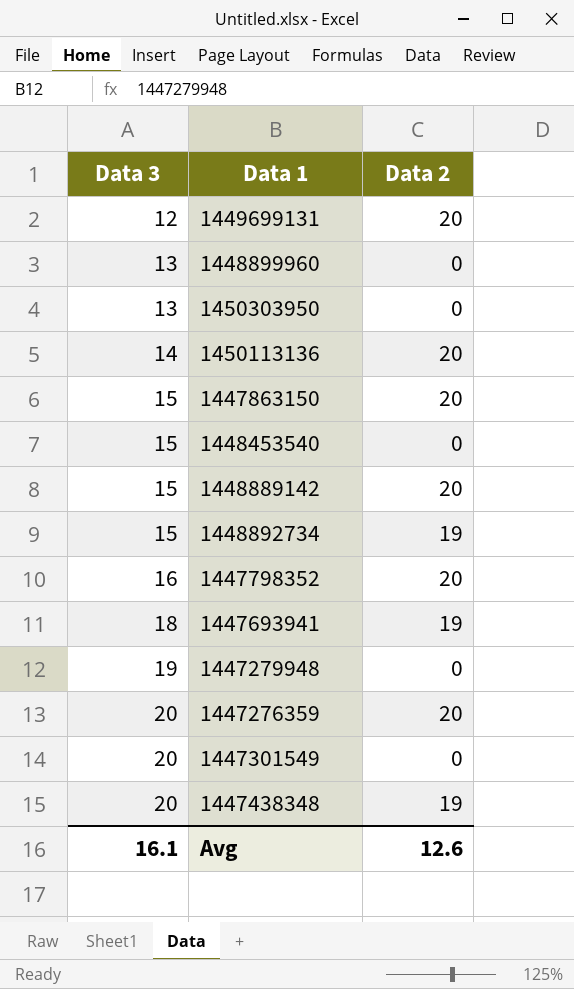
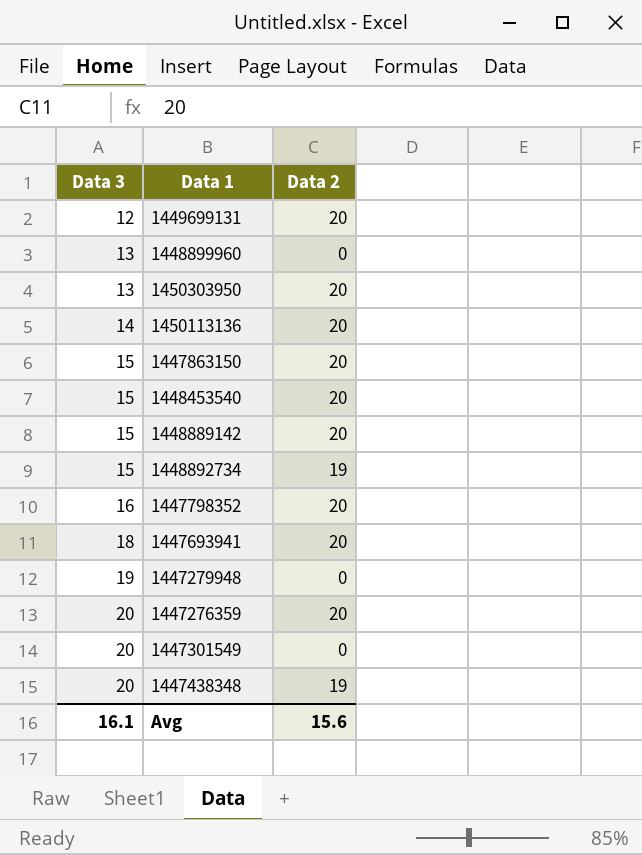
1450303950 | Data 2: 0 -> 20
1448453540 | Data 2: 0 -> 20
1447693941 | Data 2: 19 -> 20
Avg | Data 2: 12.6 -> 15.6

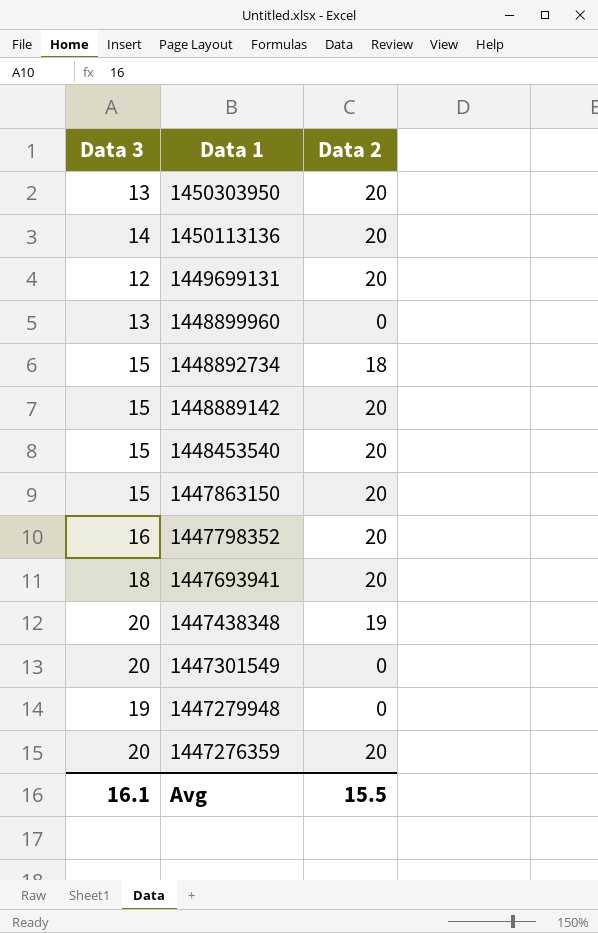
row order: Data 3 ascending -> Data 1 descending
1448892734 | Data 2: 19 -> 18
Avg | Data 2: 15.6 -> 15.5

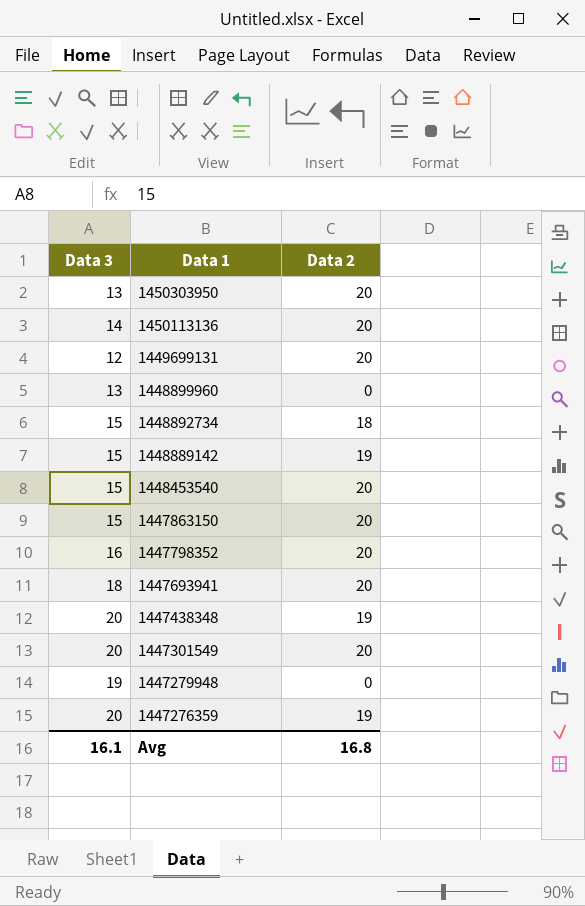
1448889142 | Data 2: 20 -> 19
1447301549 | Data 2: 0 -> 20
1447276359 | Data 2: 20 -> 19
Avg | Data 2: 15.5 -> 16.8

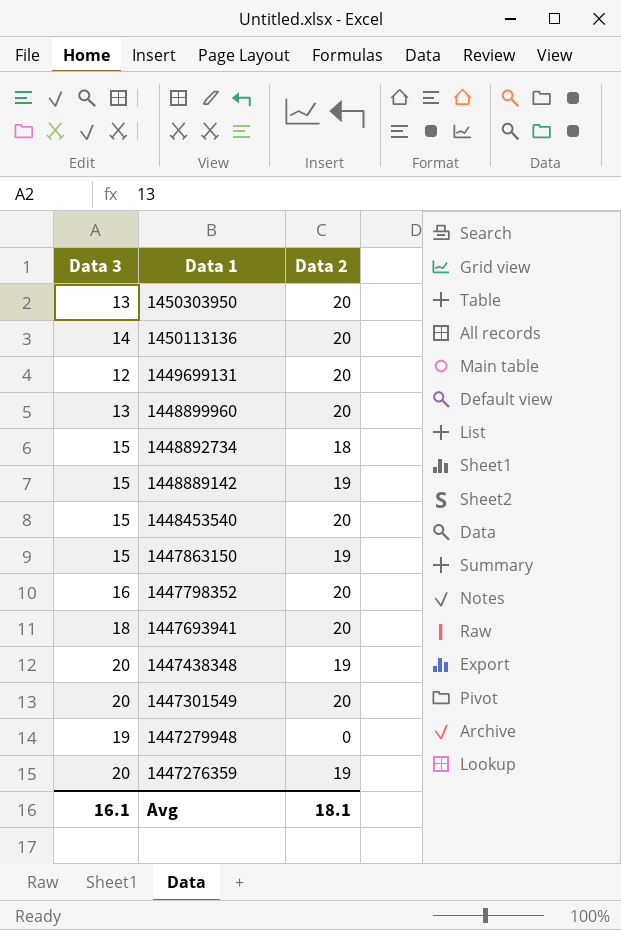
1448899960 | Data 2: 0 -> 20
1447863150 | Data 2: 20 -> 19
Avg | Data 2: 16.8 -> 18.1

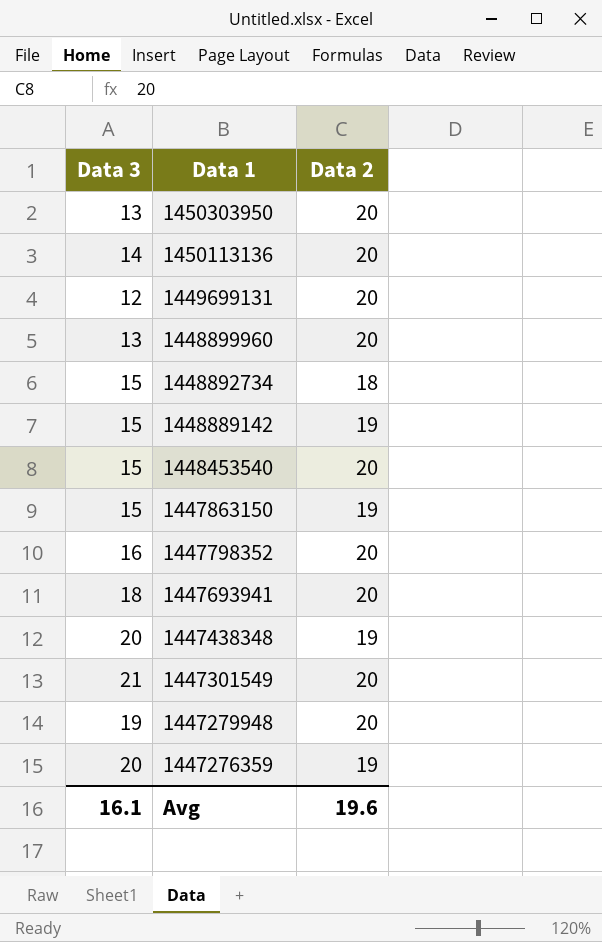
1447301549 | Data 3: 20 -> 21
1447279948 | Data 2: 0 -> 20
Avg | Data 2: 18.1 -> 19.6

